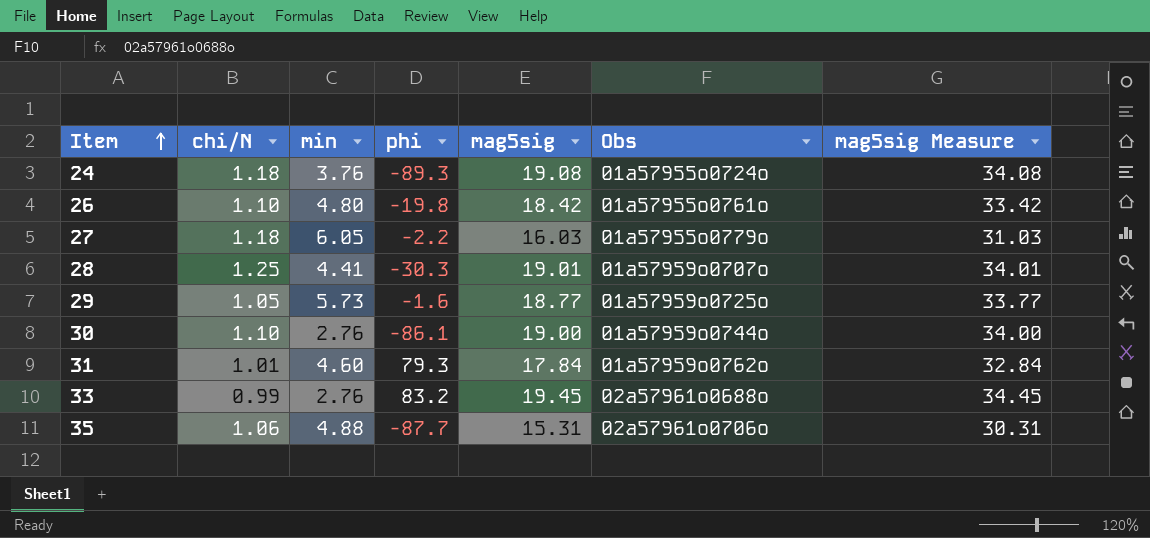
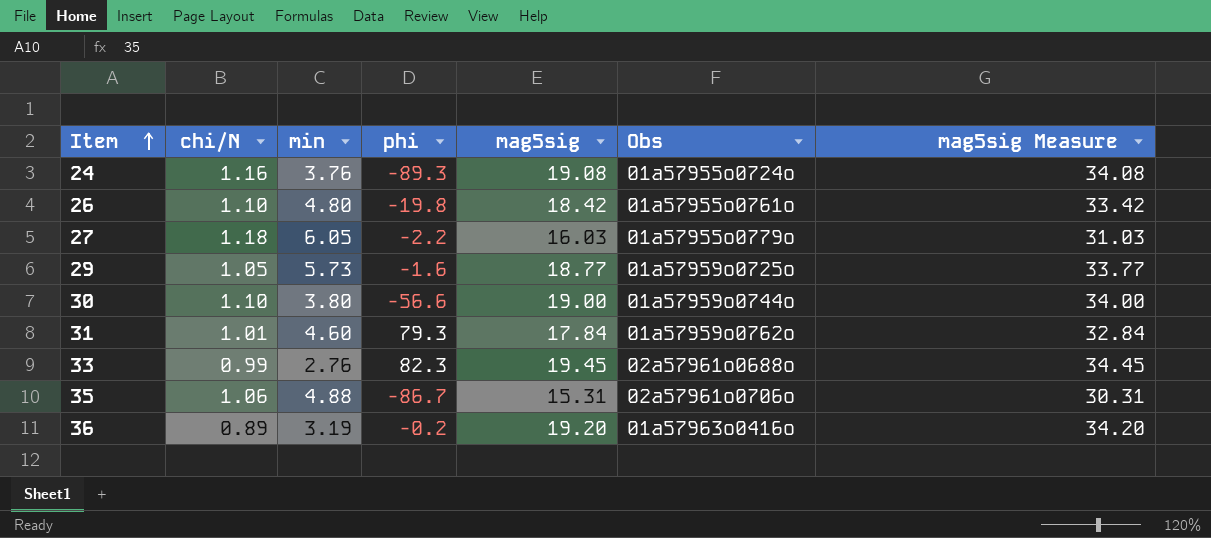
row 28: 1.25 | 4.41 | -30.3 | 19.01 | 01a57959o0707o | 34.01 -> none
24 | chi/N: 1.18 -> 1.16
30 | min: 2.76 -> 3.80
30 | phi: -86.1 -> -56.6
33 | phi: 83.2 -> 82.3
35 | phi: -87.7 -> -86.7
row 36: none -> 0.89 | 3.19 | -0.2 | 19.20 | 01a57963o0416o | 34.20

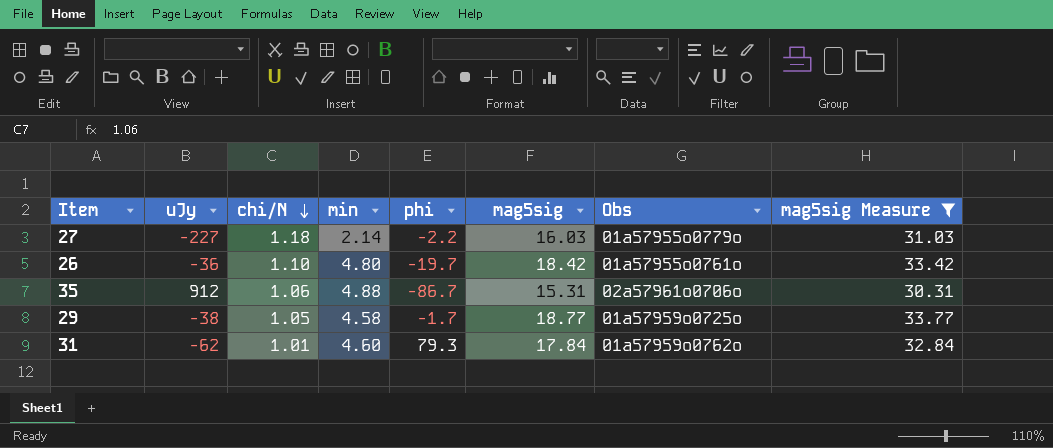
filter: none -> mag5sig Measure <= 33.77
row order: Item ascending -> chi/N descending
column uJy | position: none -> 2
27 | min: 6.05 -> 2.14
26 | phi: -19.8 -> -19.7
29 | min: 5.73 -> 4.58
29 | phi: -1.6 -> -1.7

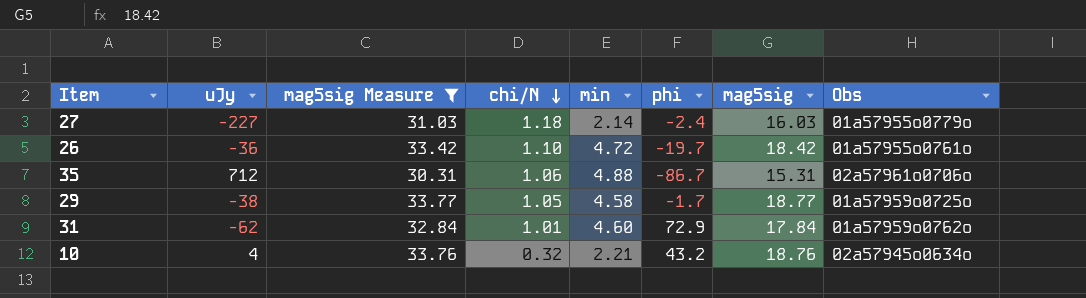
column mag5sig Measure | position: 8 -> 3
27 | phi: -2.2 -> -2.4
26 | min: 4.80 -> 4.72
35 | uJy: 912 -> 712
31 | phi: 79.3 -> 72.9
row 10: none -> 4 | 33.76 | 0.32 | 2.21 | 43.2 | 18.76 | 02a57945o0634o

